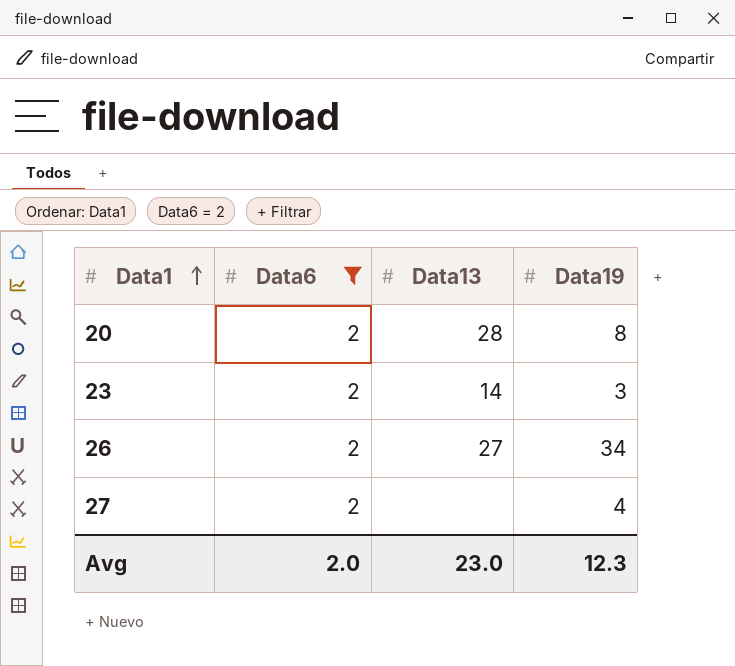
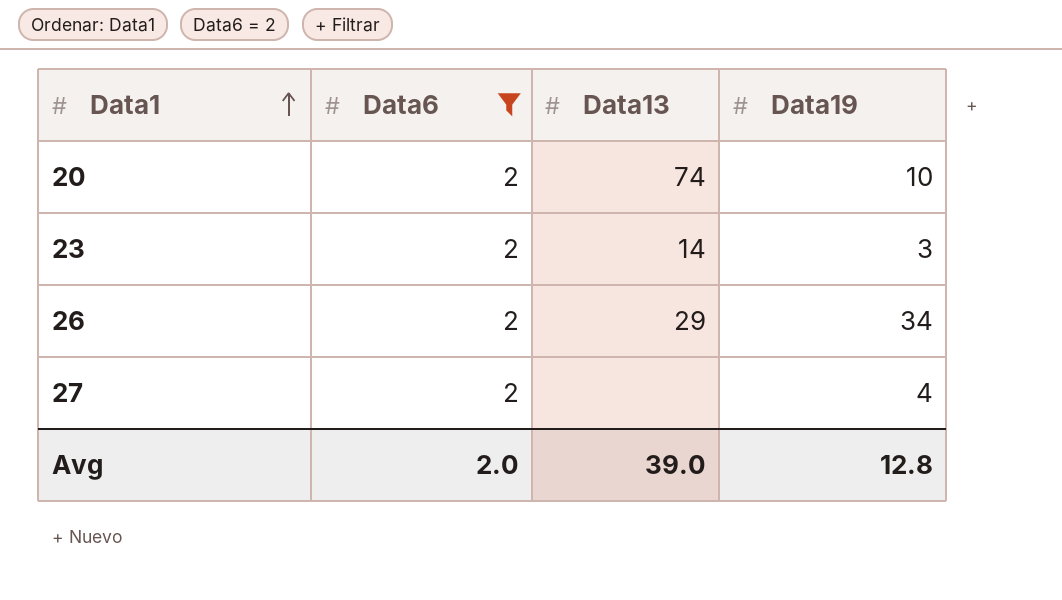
20 | Data13: 28 -> 74
20 | Data19: 8 -> 10
26 | Data13: 27 -> 29
Avg | Data13: 23.0 -> 39.0
Avg | Data19: 12.3 -> 12.8

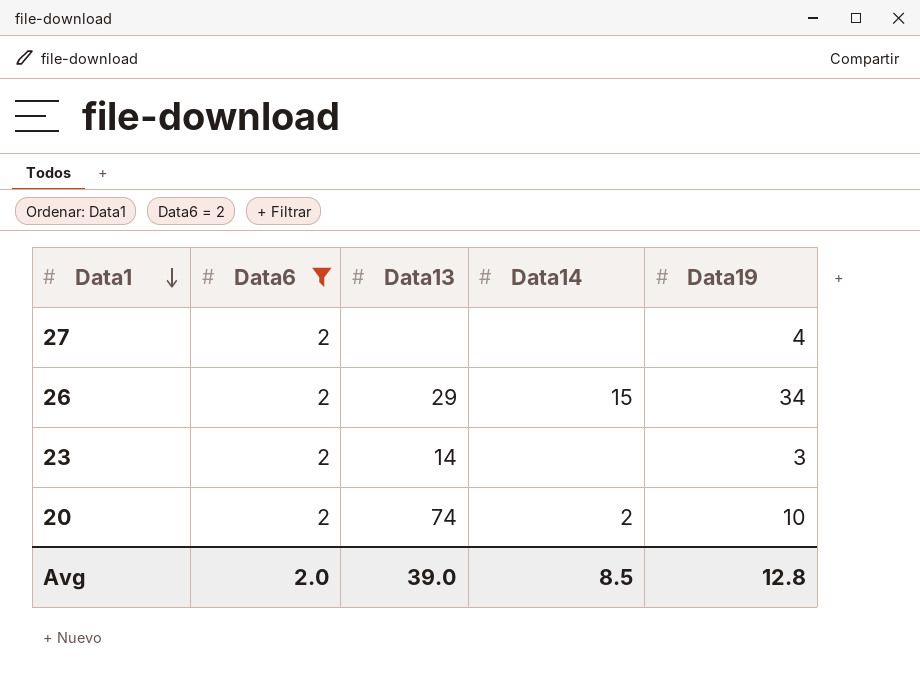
row order: Data1 ascending -> Data1 descending
column Data14 | position: none -> 4

